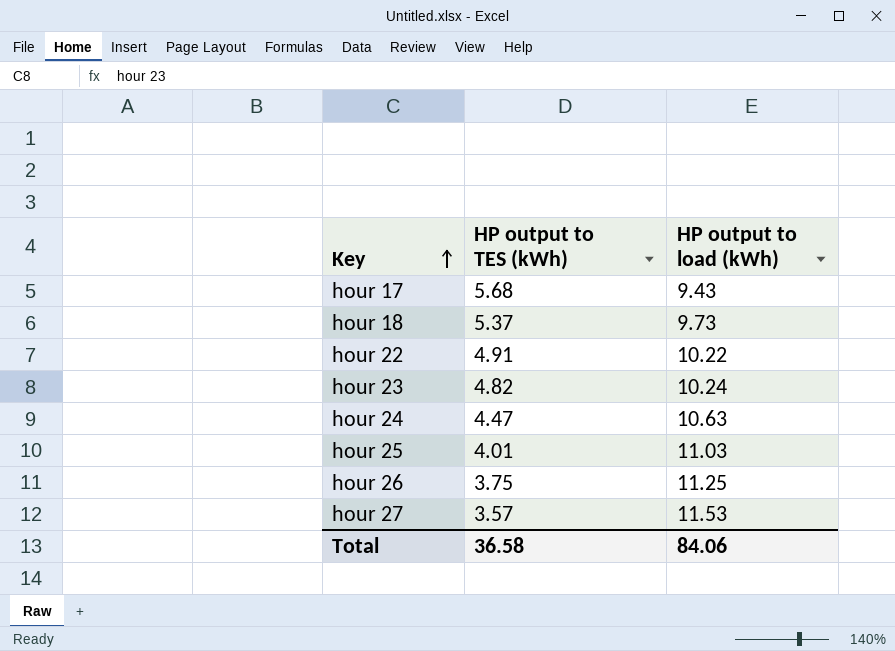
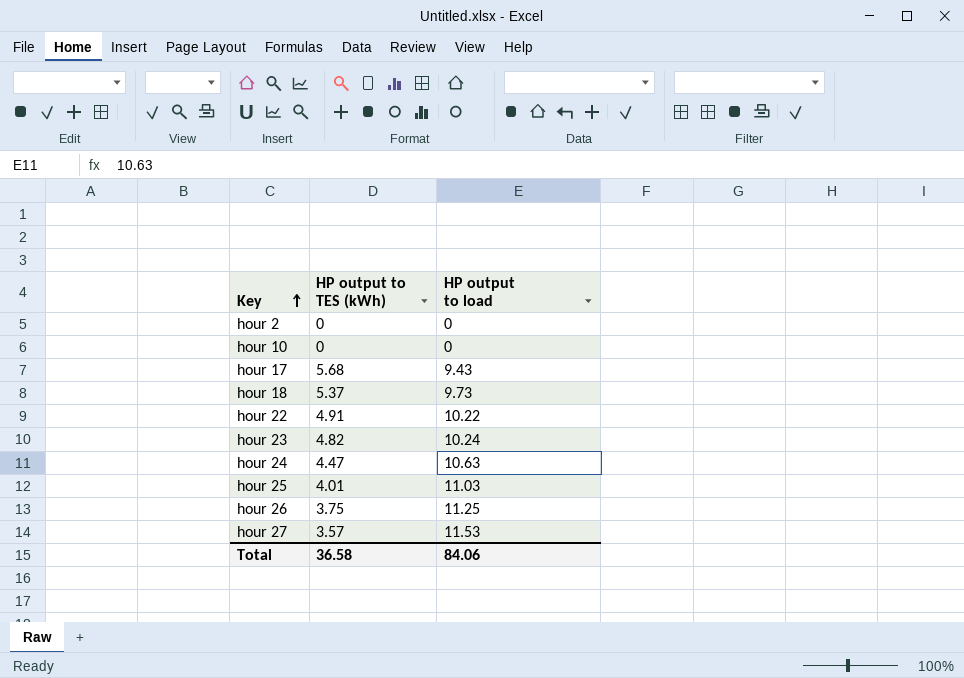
column name: HP output to load (kWh) -> HP output to load
row hour 2: none -> 0 | 0
row hour 10: none -> 0 | 0

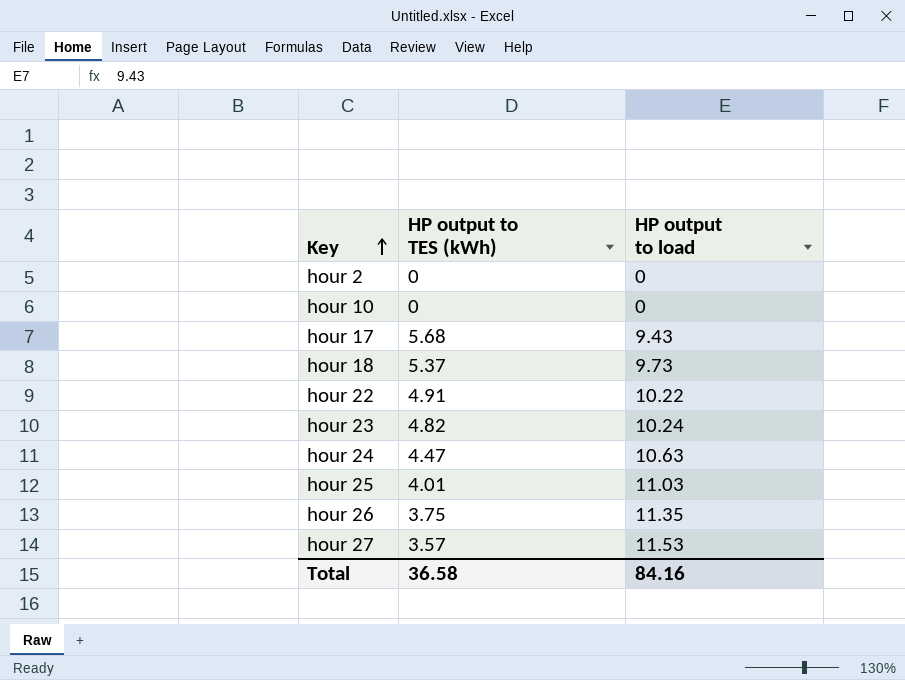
hour 26 | HP output to load: 11.25 -> 11.35
Total | HP output to load: 84.06 -> 84.16

